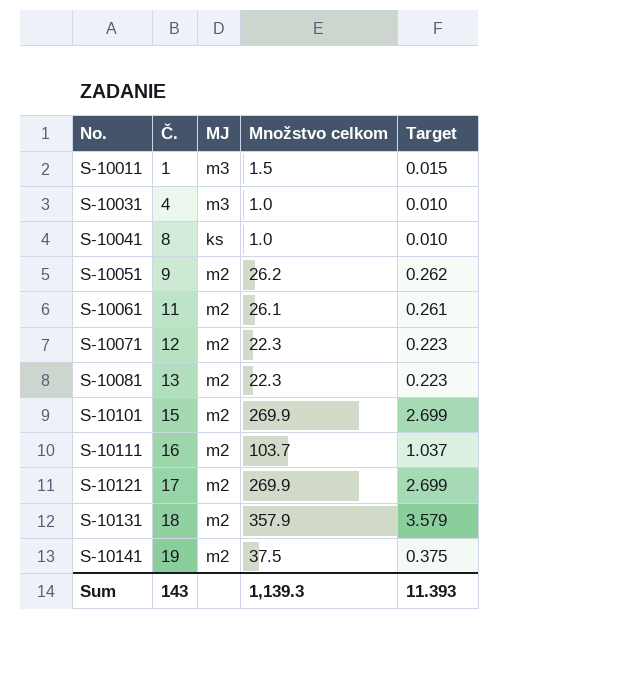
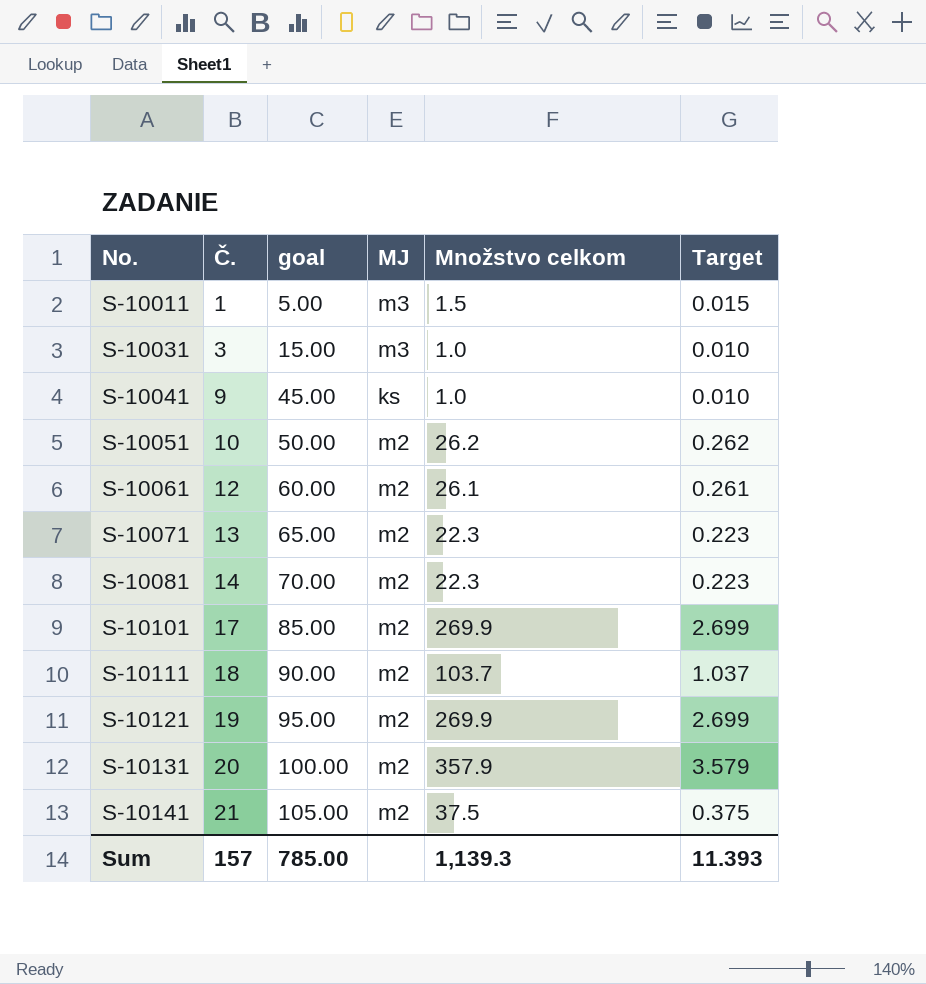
column goal | formula: none -> [Č.] * 5
S-10031 | Č.: 4 -> 3
S-10041 | Č.: 8 -> 9
S-10051 | Č.: 9 -> 10
S-10061 | Č.: 11 -> 12
S-10071 | Č.: 12 -> 13
S-10081 | Č.: 13 -> 14
S-10101 | Č.: 15 -> 17
S-10111 | Č.: 16 -> 18
S-10121 | Č.: 17 -> 19
S-10131 | Č.: 18 -> 20
S-10141 | Č.: 19 -> 21
Sum | Č.: 143 -> 157

